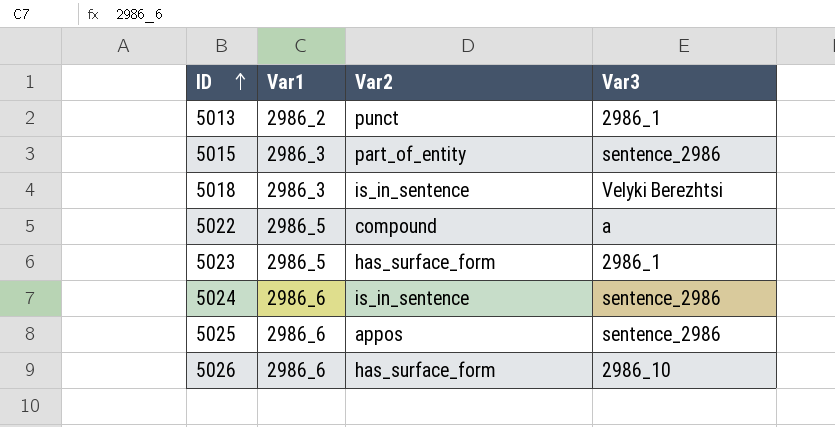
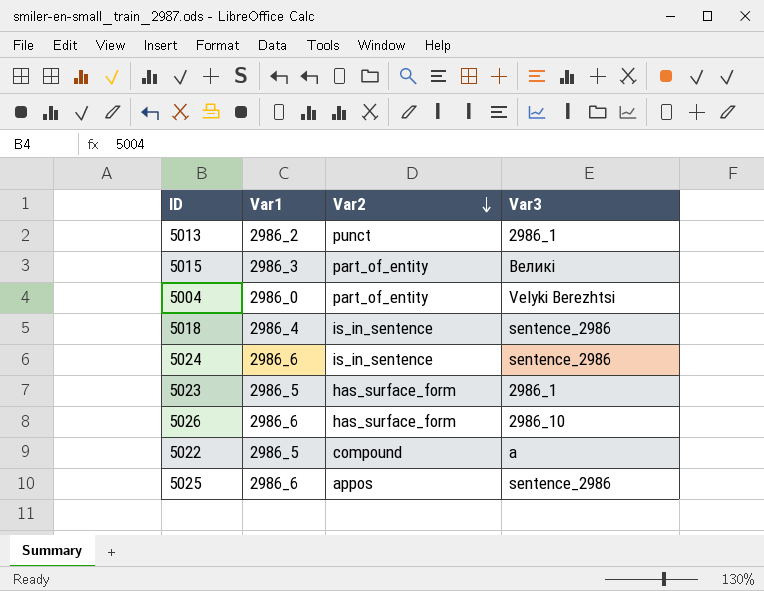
row order: ID ascending -> Var2 descending
5015 | Var3: sentence_2986 -> Великі
row 5004: none -> 2986_0 | part_of_entity | Velyki Berezhtsi
5018 | Var1: 2986_3 -> 2986_4
5018 | Var3: Velyki Berezhtsi -> sentence_2986

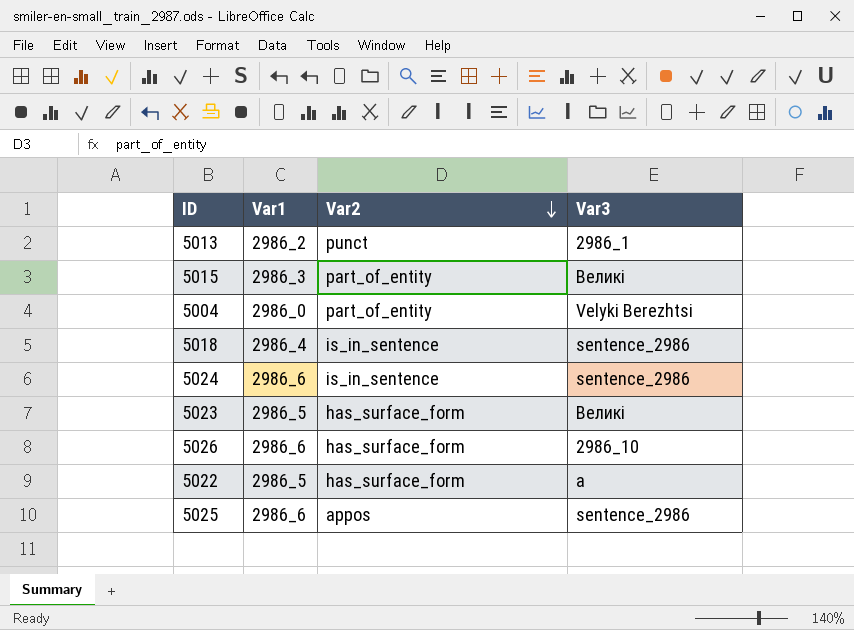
5023 | Var3: 2986_1 -> Великі
5022 | Var2: compound -> has_surface_form

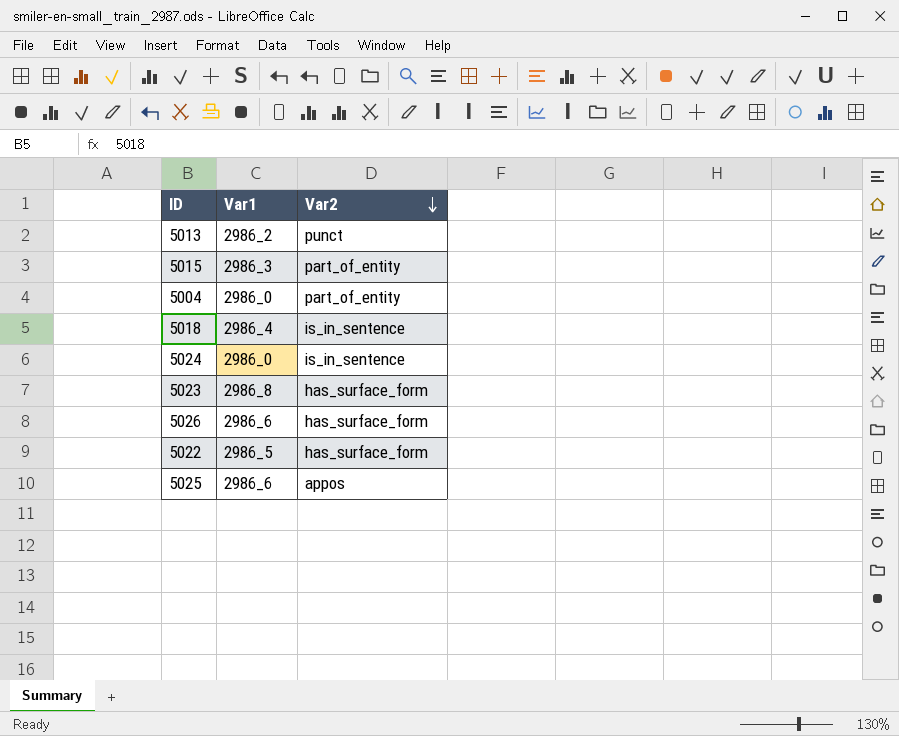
column Var3 | position: 4 -> none
5024 | Var1: 2986_6 -> 2986_0
5023 | Var1: 2986_5 -> 2986_8

